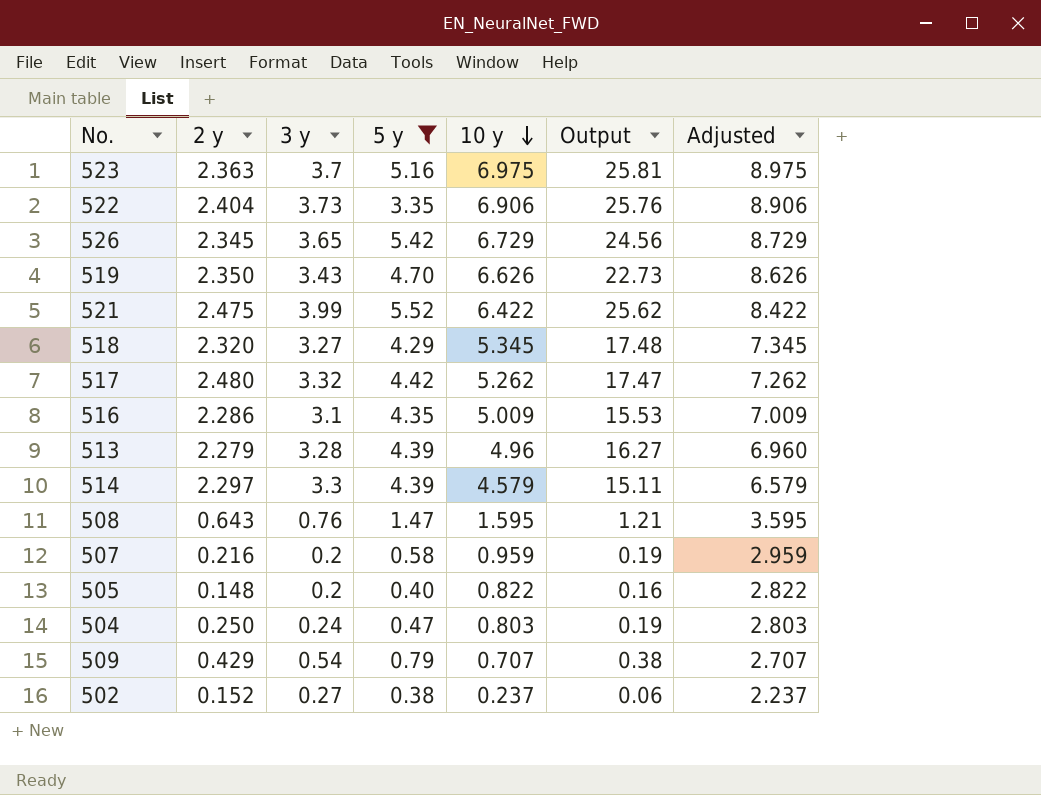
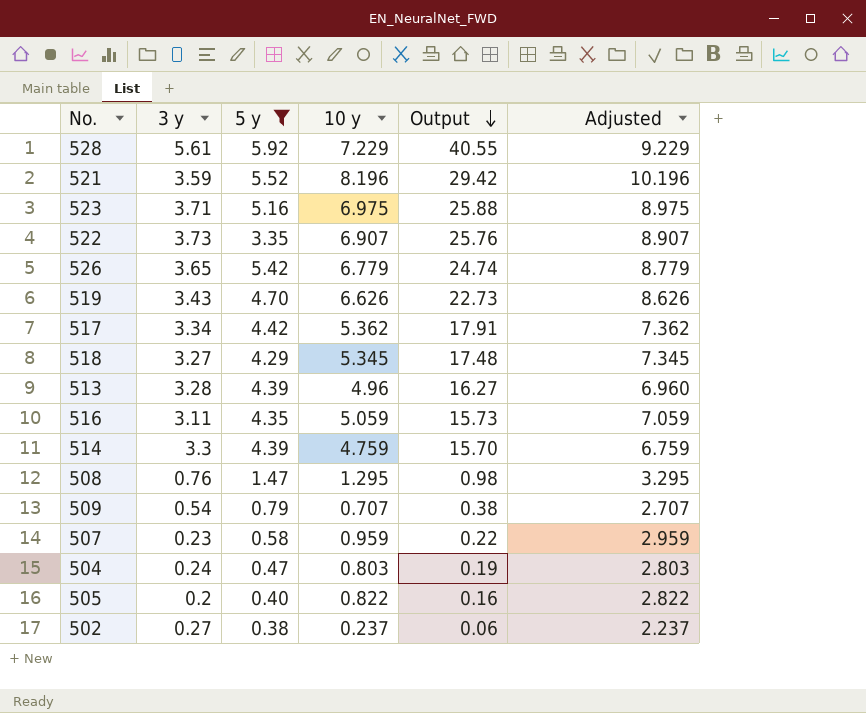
row order: 10 y descending -> Output descending
column 2 y | position: 2 -> none
row 528: none -> 5.61 | 5.92 | 7.229 | 40.55 | 9.229
521 | 3 y: 3.99 -> 3.59
521 | 10 y: 6.422 -> 8.196
521 | Output: 25.62 -> 29.42
521 | Adjusted: 8.422 -> 10.196
523 | 3 y: 3.7 -> 3.71
523 | Output: 25.81 -> 25.88
522 | 10 y: 6.906 -> 6.907
522 | Adjusted: 8.906 -> 8.907
526 | 10 y: 6.729 -> 6.779
526 | Output: 24.56 -> 24.74
526 | Adjusted: 8.729 -> 8.779
517 | 3 y: 3.32 -> 3.34
517 | 10 y: 5.262 -> 5.362
517 | Output: 17.47 -> 17.91
517 | Adjusted: 7.262 -> 7.362
516 | 3 y: 3.1 -> 3.11
516 | 10 y: 5.009 -> 5.059
516 | Output: 15.53 -> 15.73
516 | Adjusted: 7.009 -> 7.059
514 | 10 y: 4.579 -> 4.759
514 | Output: 15.11 -> 15.70
514 | Adjusted: 6.579 -> 6.759
508 | 10 y: 1.595 -> 1.295
508 | Output: 1.21 -> 0.98
508 | Adjusted: 3.595 -> 3.295
507 | 3 y: 0.2 -> 0.23
507 | Output: 0.19 -> 0.22

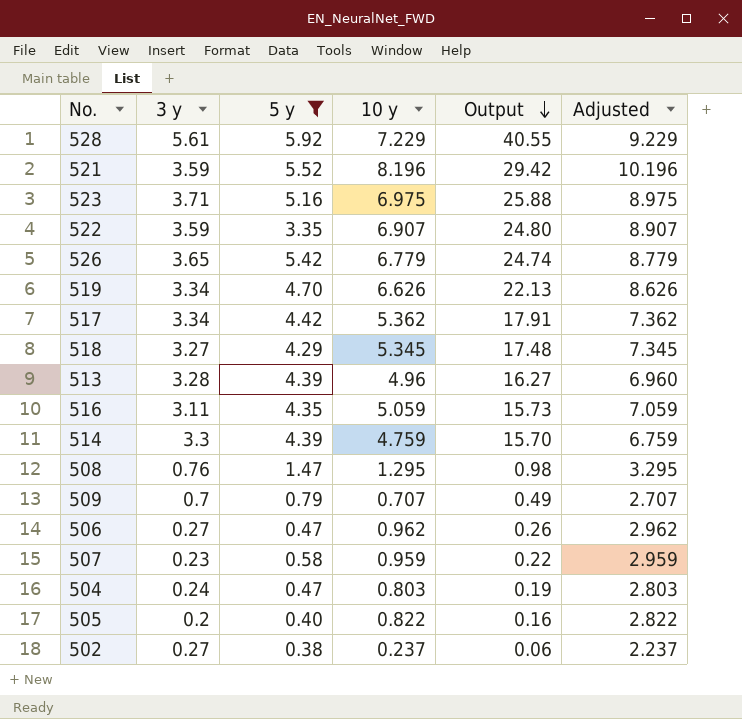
522 | 3 y: 3.73 -> 3.59
522 | Output: 25.76 -> 24.80
519 | 3 y: 3.43 -> 3.34
519 | Output: 22.73 -> 22.13
509 | 3 y: 0.54 -> 0.7
509 | Output: 0.38 -> 0.49
row 506: none -> 0.27 | 0.47 | 0.962 | 0.26 | 2.962

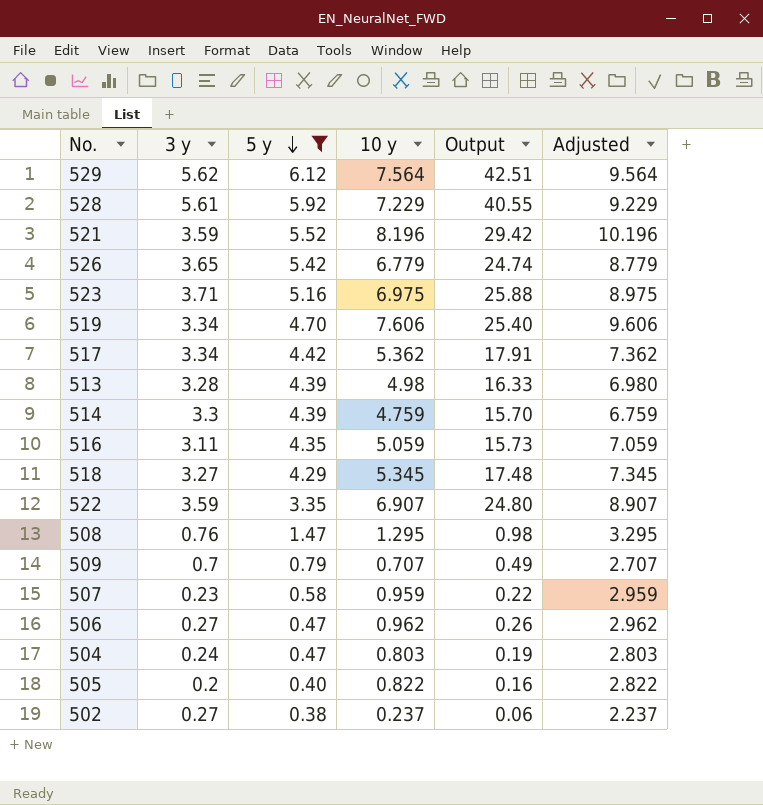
row order: Output descending -> 5 y descending
row 529: none -> 5.62 | 6.12 | 7.564 | 42.51 | 9.564
519 | 10 y: 6.626 -> 7.606
519 | Output: 22.13 -> 25.40
519 | Adjusted: 8.626 -> 9.606
513 | 10 y: 4.96 -> 4.98
513 | Output: 16.27 -> 16.33
513 | Adjusted: 6.960 -> 6.980

